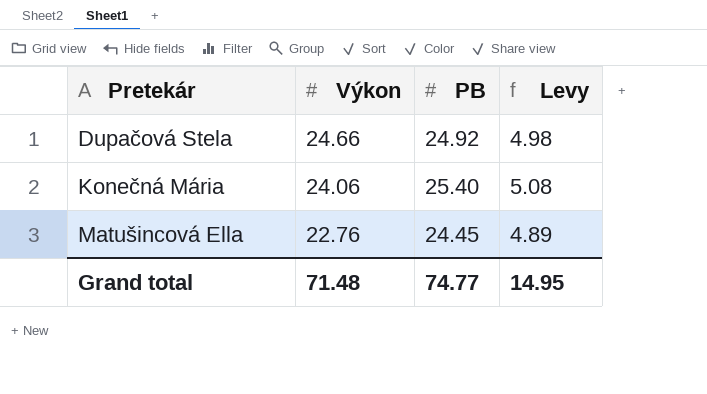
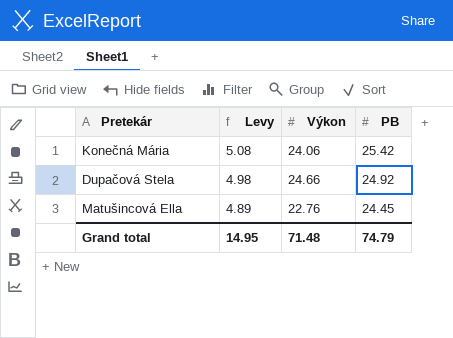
row order: Pretekár ascending -> Levy descending
column Levy | position: 4 -> 2
Konečná Mária | PB: 25.40 -> 25.42
Grand total | PB: 74.77 -> 74.79

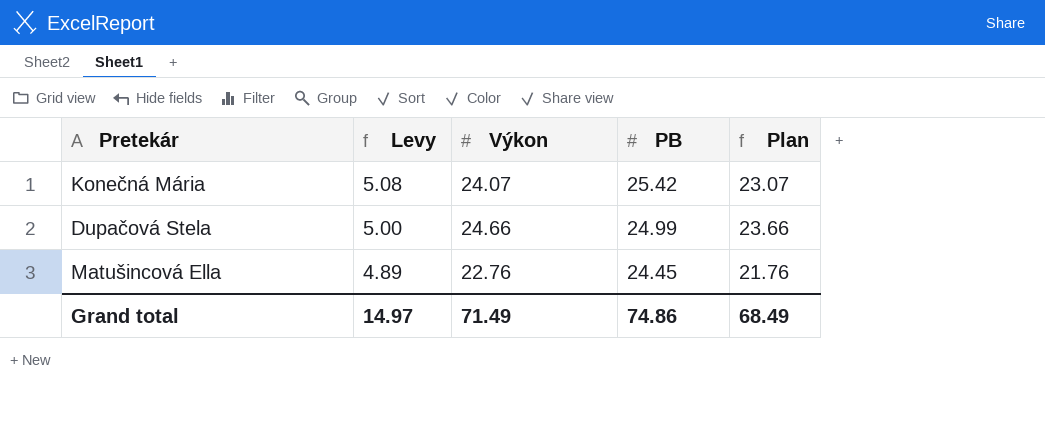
column Plan | formula: none -> [Výkon] - 1
Konečná Mária | Výkon: 24.06 -> 24.07
Dupačová Stela | Levy: 4.98 -> 5.00
Dupačová Stela | PB: 24.92 -> 24.99
Grand total | Levy: 14.95 -> 14.97
Grand total | Výkon: 71.48 -> 71.49
Grand total | PB: 74.79 -> 74.86

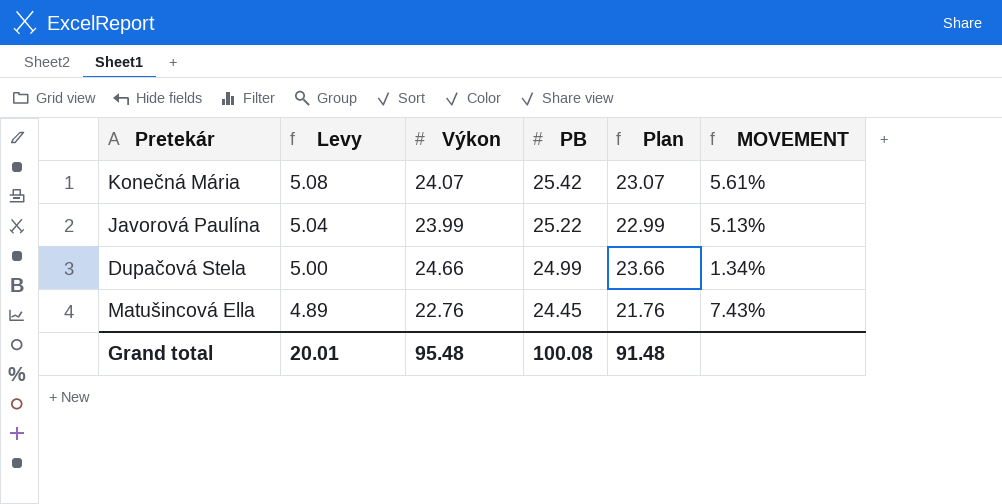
column MOVEMENT | formula: none -> ([PB] - [Výkon]) / [Výkon]
row Javorová Paulína: none -> 5.04 | 23.99 | 25.22 | 22.99 | 5.13%
Grand total | Levy: 14.97 -> 20.01
Grand total | Výkon: 71.49 -> 95.48
Grand total | PB: 74.86 -> 100.08
Grand total | Plan: 68.49 -> 91.48

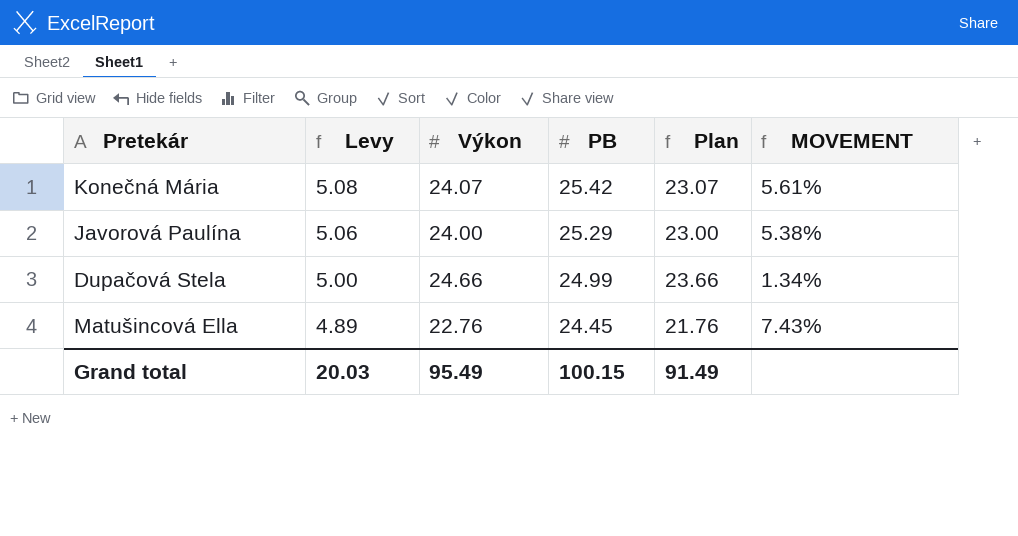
Javorová Paulína | Levy: 5.04 -> 5.06
Javorová Paulína | Výkon: 23.99 -> 24.00
Javorová Paulína | PB: 25.22 -> 25.29
Javorová Paulína | Plan: 22.99 -> 23.00
Javorová Paulína | MOVEMENT: 5.13% -> 5.38%
Grand total | Levy: 20.01 -> 20.03
Grand total | Výkon: 95.48 -> 95.49
Grand total | PB: 100.08 -> 100.15
Grand total | Plan: 91.48 -> 91.49

